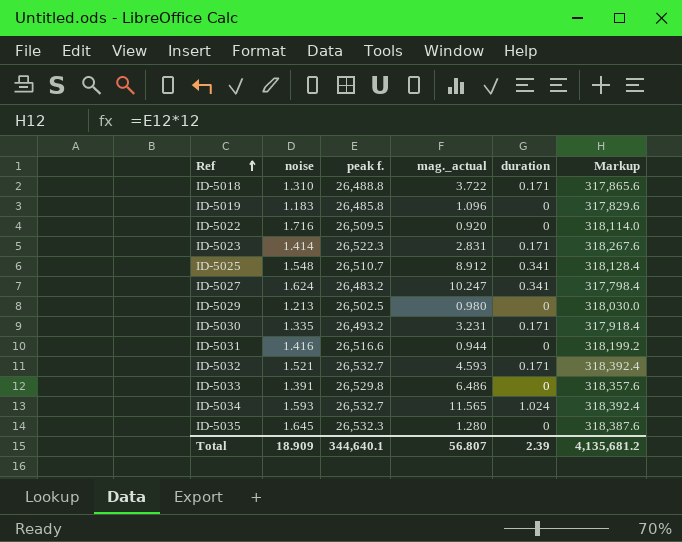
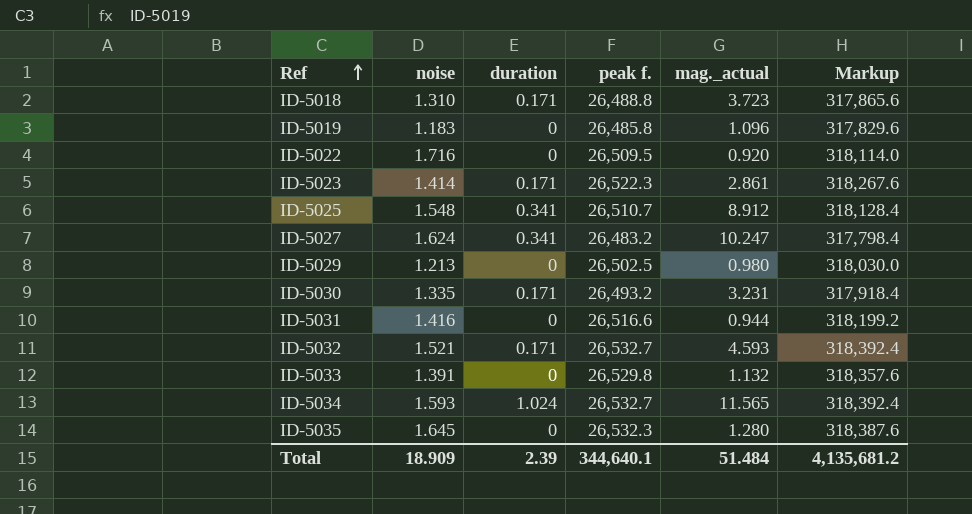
column duration | position: 5 -> 3
ID-5018 | mag._actual: 3.722 -> 3.723
ID-5023 | mag._actual: 2.831 -> 2.861
ID-5033 | mag._actual: 6.486 -> 1.132
Total | mag._actual: 56.807 -> 51.484

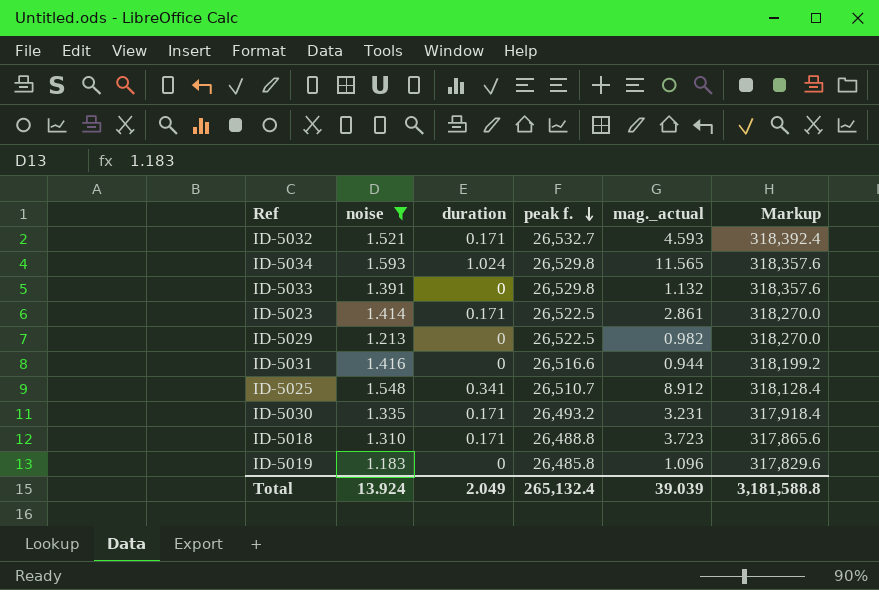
filter: none -> noise <= 1.593
row order: Ref ascending -> peak f. descending
ID-5034 | peak f.: 26,532.7 -> 26,529.8
ID-5034 | Markup: 318,392.4 -> 318,357.6
ID-5023 | peak f.: 26,522.3 -> 26,522.5
ID-5023 | Markup: 318,267.6 -> 318,270.0
ID-5029 | peak f.: 26,502.5 -> 26,522.5
ID-5029 | mag._actual: 0.980 -> 0.982
ID-5029 | Markup: 318,030.0 -> 318,270.0
Total | noise: 18.909 -> 13.924
Total | duration: 2.39 -> 2.049
Total | peak f.: 344,640.1 -> 265,132.4
Total | mag._actual: 51.484 -> 39.039
Total | Markup: 4,135,681.2 -> 3,181,588.8

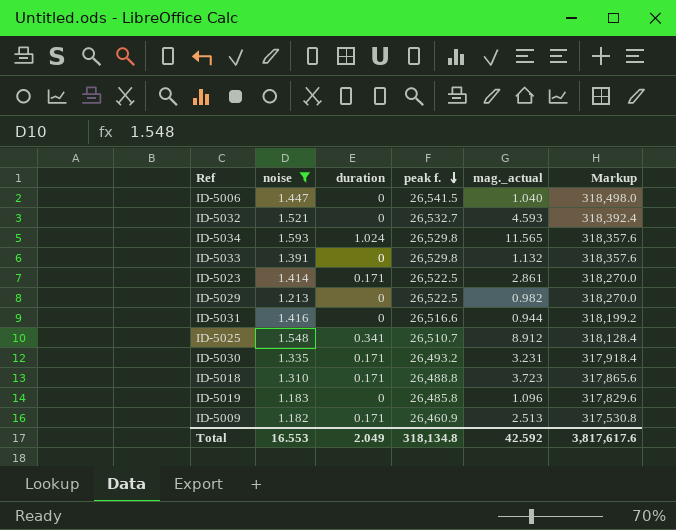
row ID-5006: none -> 1.447 | 0 | 26,541.5 | 1.040 | 318,498.0
ID-5032 | duration: 0.171 -> 0
row ID-5009: none -> 1.182 | 0.171 | 26,460.9 | 2.513 | 317,530.8
Total | noise: 13.924 -> 16.553
Total | peak f.: 265,132.4 -> 318,134.8
Total | mag._actual: 39.039 -> 42.592
Total | Markup: 3,181,588.8 -> 3,817,617.6

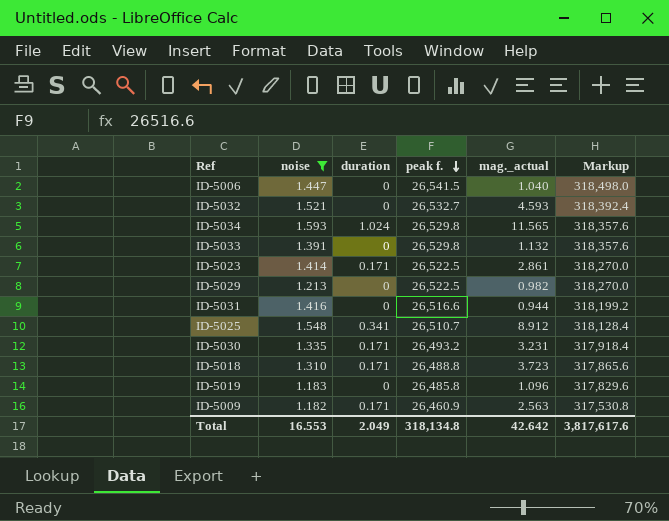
ID-5009 | mag._actual: 2.513 -> 2.563
Total | mag._actual: 42.592 -> 42.642

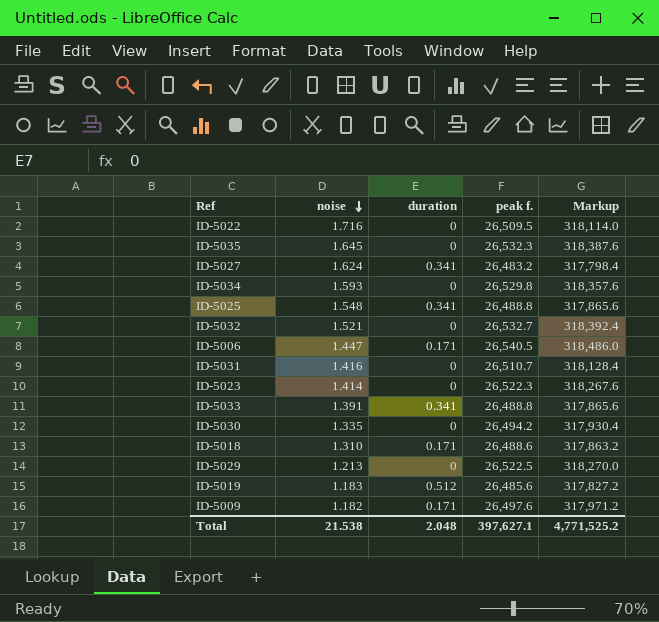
filter: noise <= 1.593 -> none
row order: peak f. descending -> noise descending
column mag._actual | position: 5 -> none
ID-5034 | duration: 1.024 -> 0
ID-5025 | peak f.: 26,510.7 -> 26,488.8
ID-5025 | Markup: 318,128.4 -> 317,865.6
ID-5006 | duration: 0 -> 0.171
ID-5006 | peak f.: 26,541.5 -> 26,540.5
ID-5006 | Markup: 318,498.0 -> 318,486.0
ID-5031 | peak f.: 26,516.6 -> 26,510.7
ID-5031 | Markup: 318,199.2 -> 318,128.4
ID-5023 | duration: 0.171 -> 0
ID-5023 | peak f.: 26,522.5 -> 26,522.3
ID-5023 | Markup: 318,270.0 -> 318,267.6
ID-5033 | duration: 0 -> 0.341
ID-5033 | peak f.: 26,529.8 -> 26,488.8
ID-5033 | Markup: 318,357.6 -> 317,865.6
ID-5030 | duration: 0.171 -> 0
ID-5030 | peak f.: 26,493.2 -> 26,494.2
ID-5030 | Markup: 317,918.4 -> 317,930.4
ID-5018 | peak f.: 26,488.8 -> 26,488.6
ID-5018 | Markup: 317,865.6 -> 317,863.2
ID-5019 | duration: 0 -> 0.512
ID-5019 | peak f.: 26,485.8 -> 26,485.6
ID-5019 | Markup: 317,829.6 -> 317,827.2
ID-5009 | peak f.: 26,460.9 -> 26,497.6
ID-5009 | Markup: 317,530.8 -> 317,971.2
Total | noise: 16.553 -> 21.538
Total | duration: 2.049 -> 2.048
Total | peak f.: 318,134.8 -> 397,627.1
Total | Markup: 3,817,617.6 -> 4,771,525.2

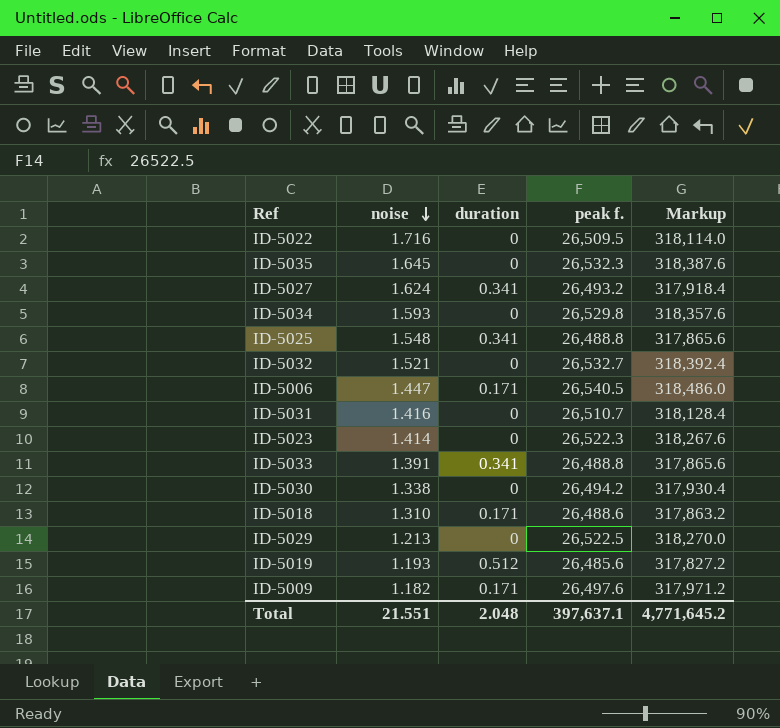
ID-5027 | peak f.: 26,483.2 -> 26,493.2
ID-5027 | Markup: 317,798.4 -> 317,918.4
ID-5030 | noise: 1.335 -> 1.338
ID-5019 | noise: 1.183 -> 1.193
Total | noise: 21.538 -> 21.551
Total | peak f.: 397,627.1 -> 397,637.1
Total | Markup: 4,771,525.2 -> 4,771,645.2

